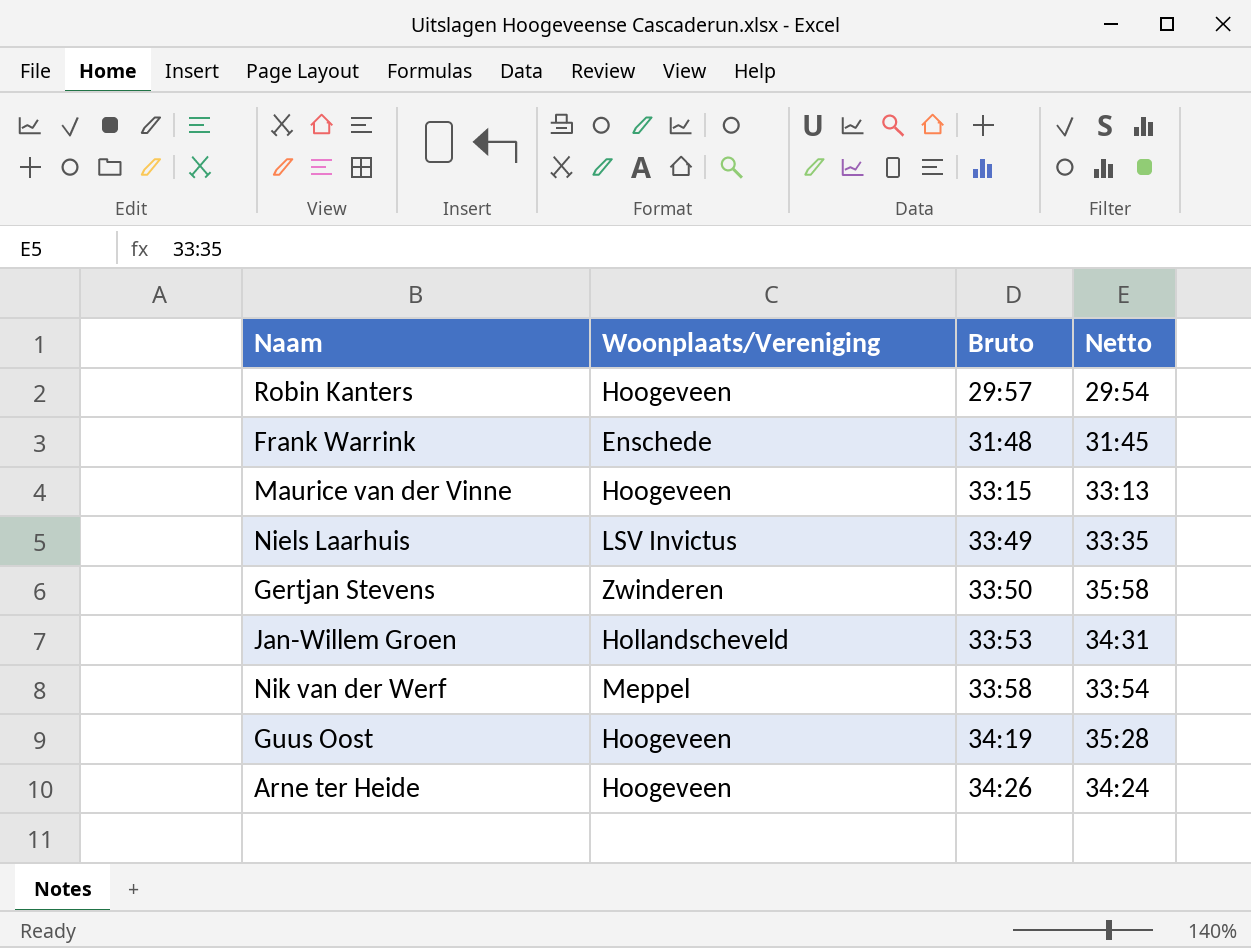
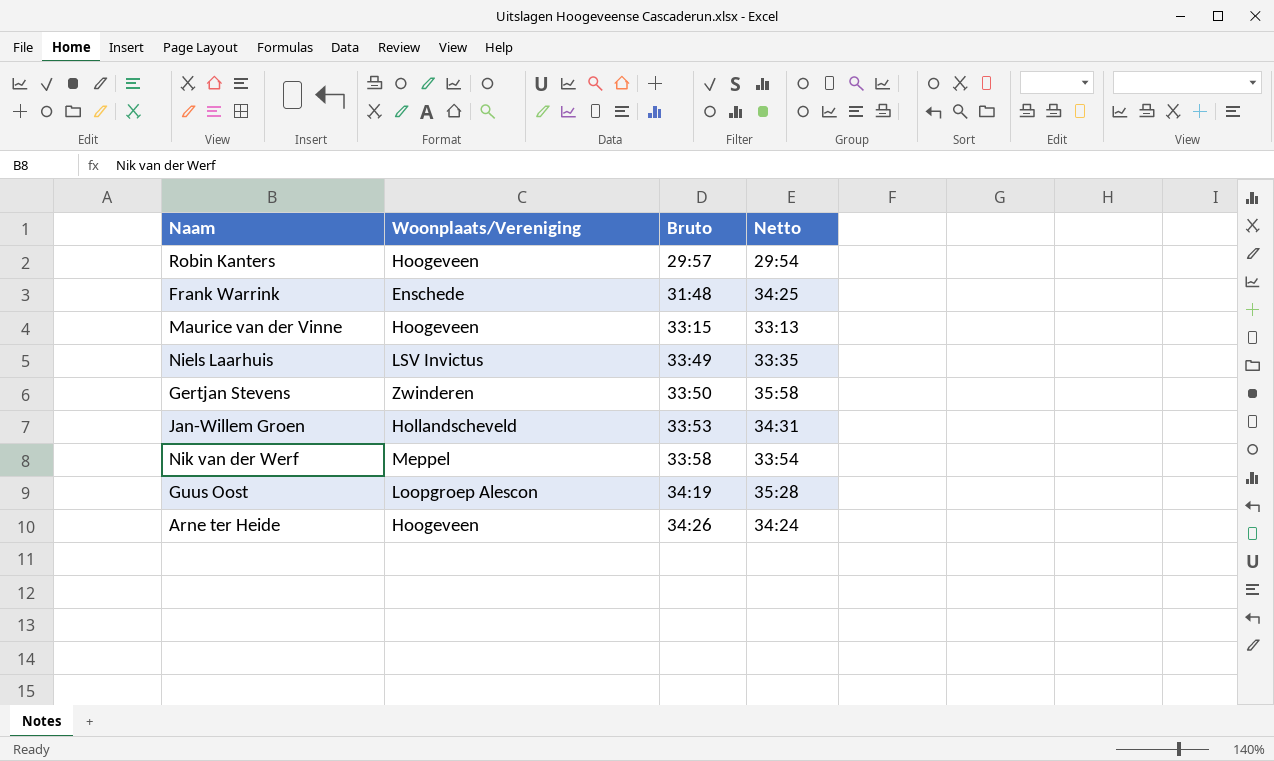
Frank Warrink | Netto: 31:45 -> 34:25
Guus Oost | Woonplaats/Vereniging: Hoogeveen -> Loopgroep Alescon

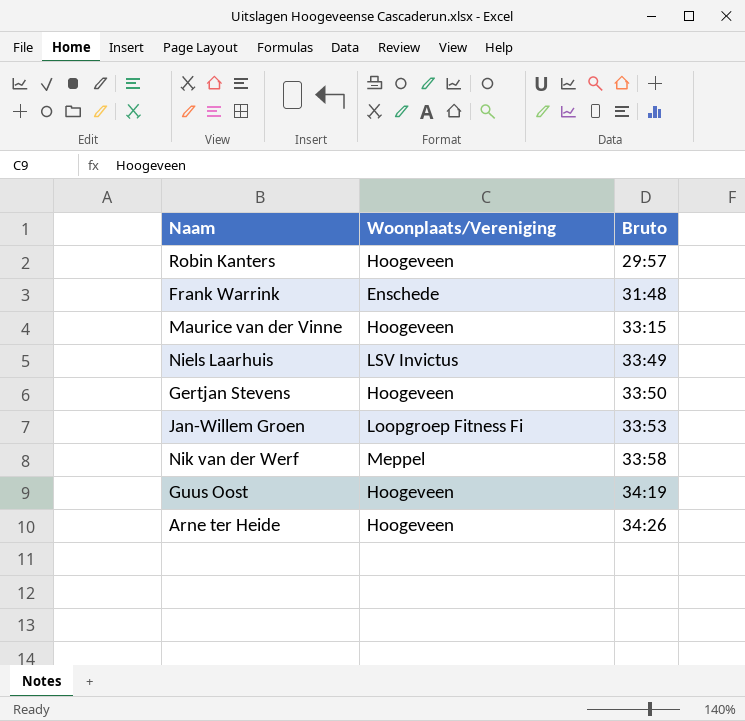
column Netto | position: 4 -> none
Gertjan Stevens | Woonplaats/Vereniging: Zwinderen -> Hoogeveen
Jan-Willem Groen | Woonplaats/Vereniging: Hollandscheveld -> Loopgroep Fitness Fi
Guus Oost | Woonplaats/Vereniging: Loopgroep Alescon -> Hoogeveen

